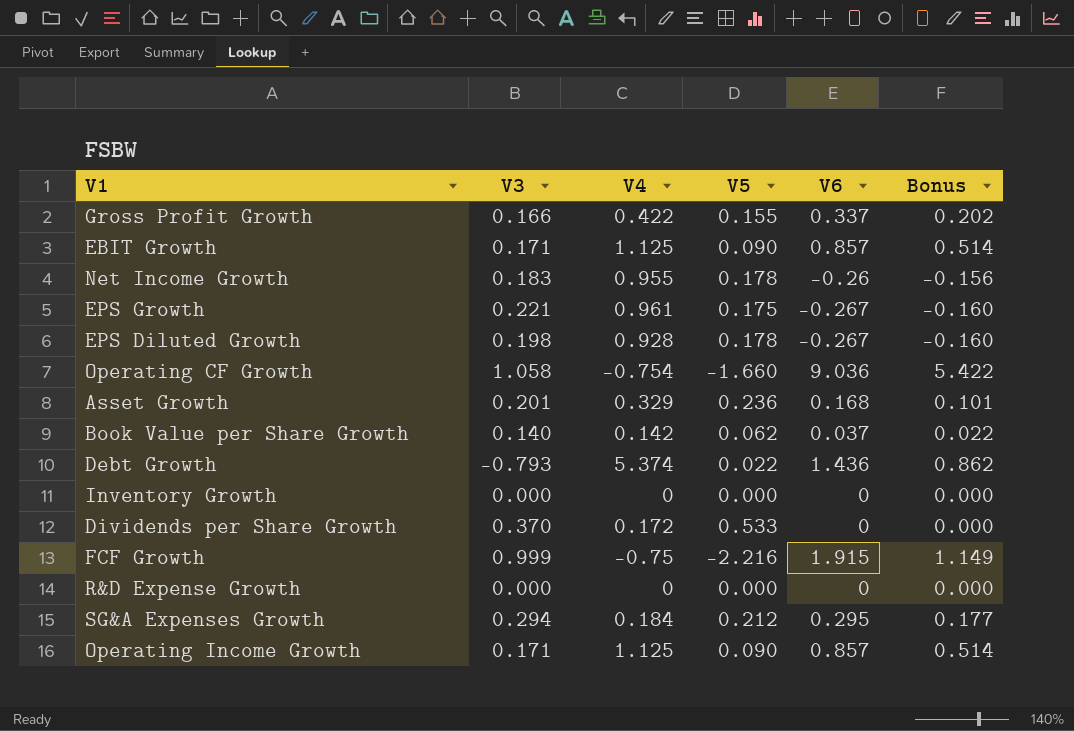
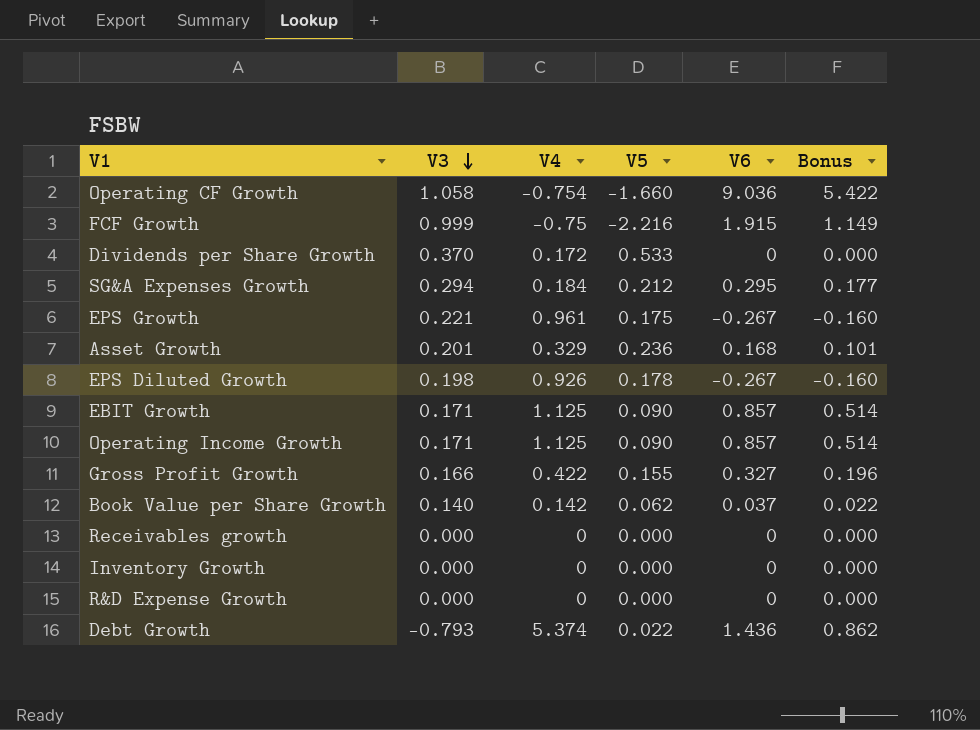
row order: none -> V3 descending
row Net Income Growth: 0.183 | 0.955 | 0.178 | -0.26 | -0.156 -> none
EPS Diluted Growth | V4: 0.928 -> 0.926
Gross Profit Growth | V6: 0.337 -> 0.327
Gross Profit Growth | Bonus: 0.202 -> 0.196
row Receivables growth: none -> 0.000 | 0 | 0.000 | 0 | 0.000

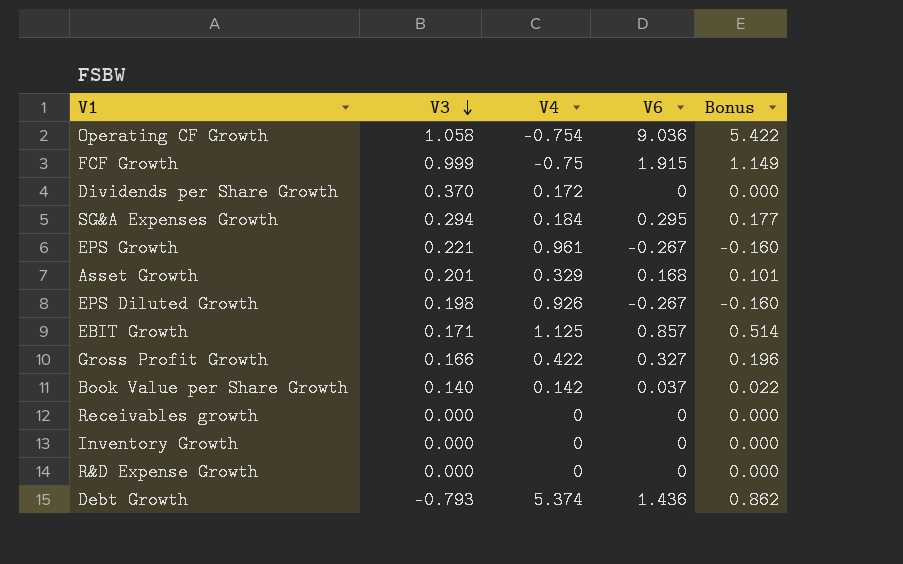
column V5 | position: 4 -> none
row Operating Income Growth: 0.171 | 1.125 | 0.090 | 0.857 | 0.514 -> none

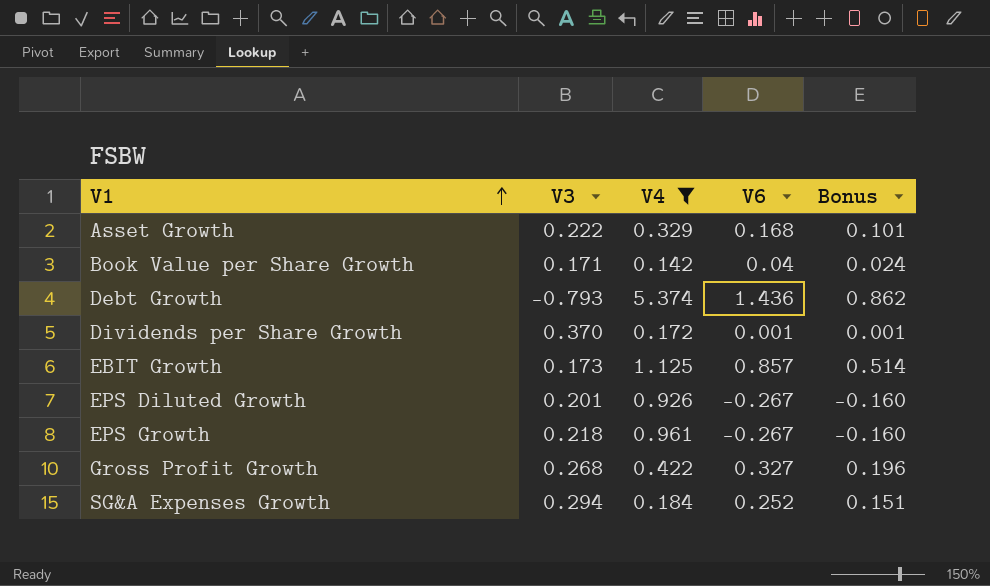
filter: none -> V4 >= 0.142
row order: V3 descending -> V1 ascending
Asset Growth | V3: 0.201 -> 0.222
Book Value per Share Growth | V3: 0.140 -> 0.171
Book Value per Share Growth | V6: 0.037 -> 0.04
Book Value per Share Growth | Bonus: 0.022 -> 0.024
Dividends per Share Growth | V6: 0 -> 0.001
Dividends per Share Growth | Bonus: 0.000 -> 0.001
EBIT Growth | V3: 0.171 -> 0.173
EPS Diluted Growth | V3: 0.198 -> 0.201
EPS Growth | V3: 0.221 -> 0.218
Gross Profit Growth | V3: 0.166 -> 0.268
SG&A Expenses Growth | V6: 0.295 -> 0.252
SG&A Expenses Growth | Bonus: 0.177 -> 0.151

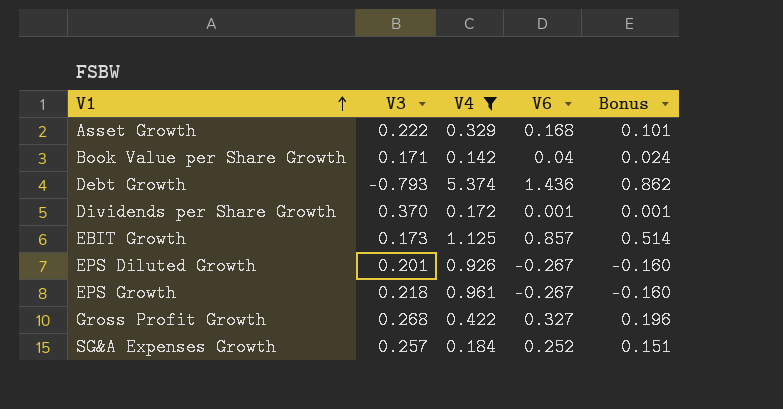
SG&A Expenses Growth | V3: 0.294 -> 0.257

